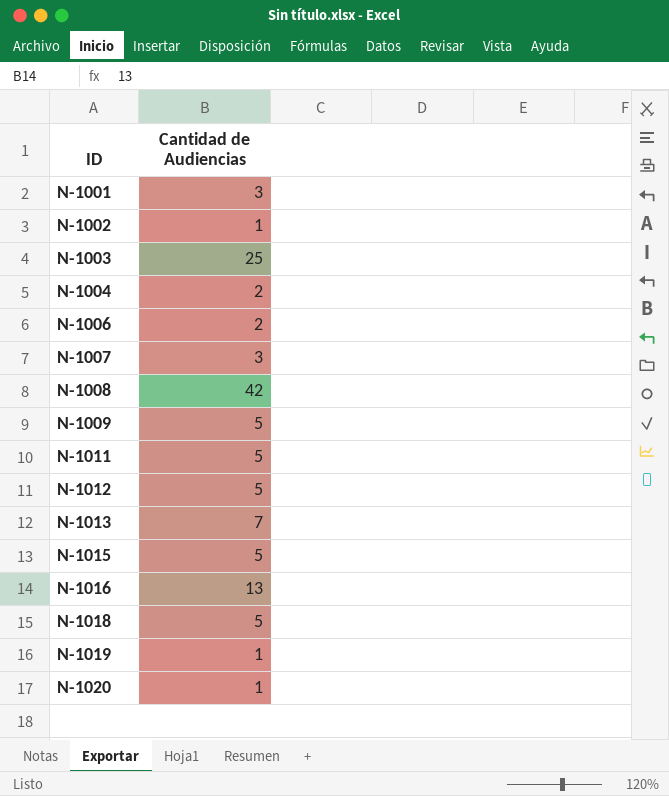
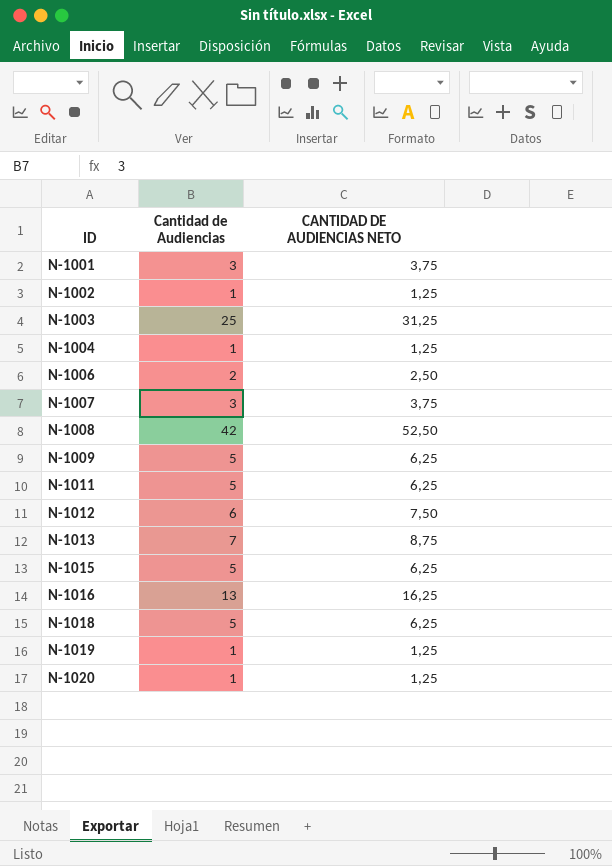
column CANTIDAD DE AUDIENCIAS NETO | formula: none -> [Cantidad de Audiencias] * 1,25
N-1004 | Cantidad de Audiencias: 2 -> 1
N-1012 | Cantidad de Audiencias: 5 -> 6

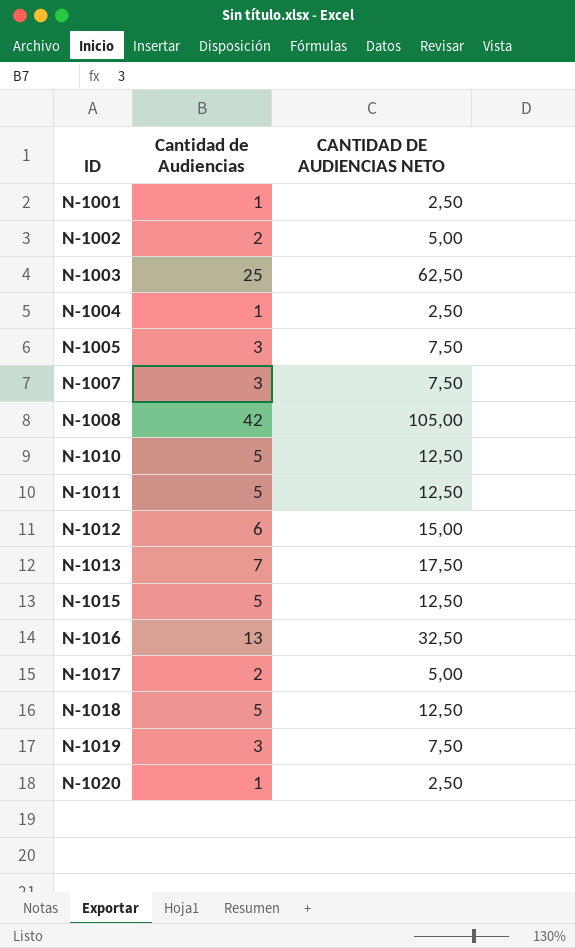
column CANTIDAD DE AUDIENCIAS NETO | formula: [Cantidad de Audiencias] * 1,25 -> [Cantidad de Audiencias] * 2,5
row N-1006: 2 | 2,50 -> none
row N-1009: 5 | 6,25 -> none
N-1001 | Cantidad de Audiencias: 3 -> 1
N-1002 | Cantidad de Audiencias: 1 -> 2
row N-1005: none -> 3 | 7,50
row N-1010: none -> 5 | 12,50
row N-1017: none -> 2 | 5,00
N-1019 | Cantidad de Audiencias: 1 -> 3

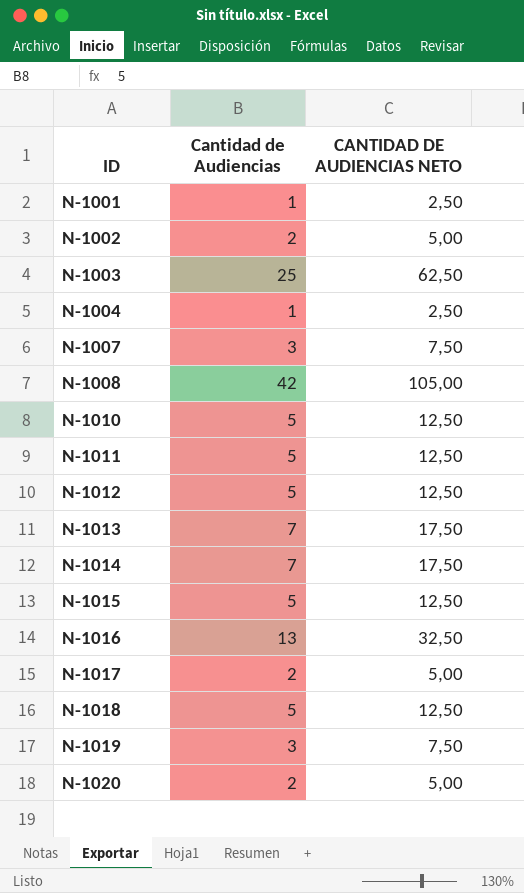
row N-1005: 3 | 7,50 -> none
N-1012 | Cantidad de Audiencias: 6 -> 5
N-1012 | CANTIDAD DE AUDIENCIAS NETO: 15,00 -> 12,50
row N-1014: none -> 7 | 17,50
N-1020 | Cantidad de Audiencias: 1 -> 2
N-1020 | CANTIDAD DE AUDIENCIAS NETO: 2,50 -> 5,00

